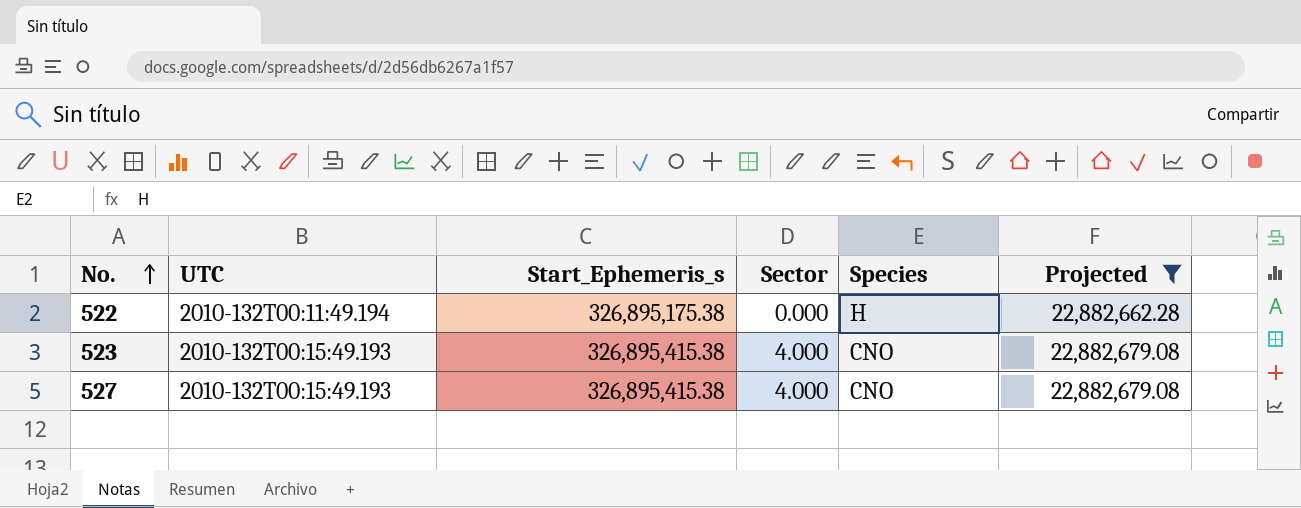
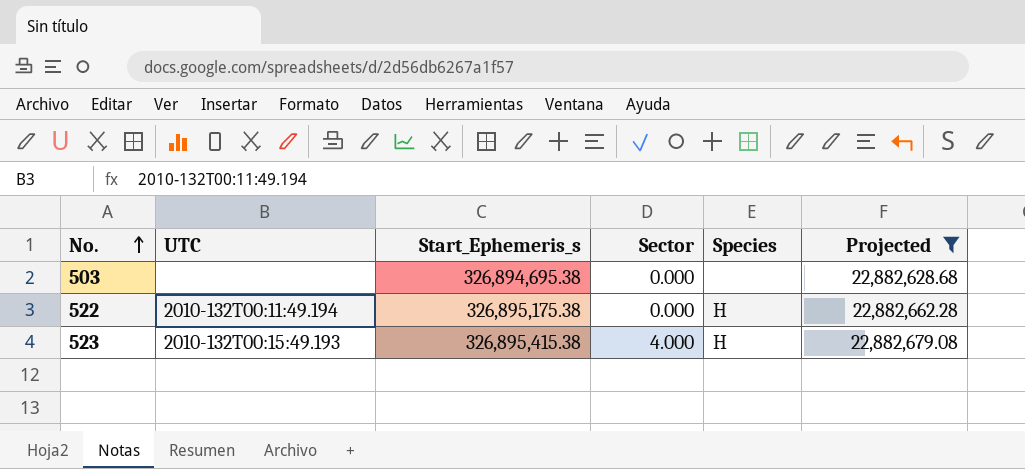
row 527: 2010-132T00:15:49.193 | 326,895,415.38 | 4.000 | CNO | 22,882,679.08 -> none
row 503: none -> none | 326,894,695.38 | 0.000 | none | 22,882,628.68
523 | Species: CNO -> H

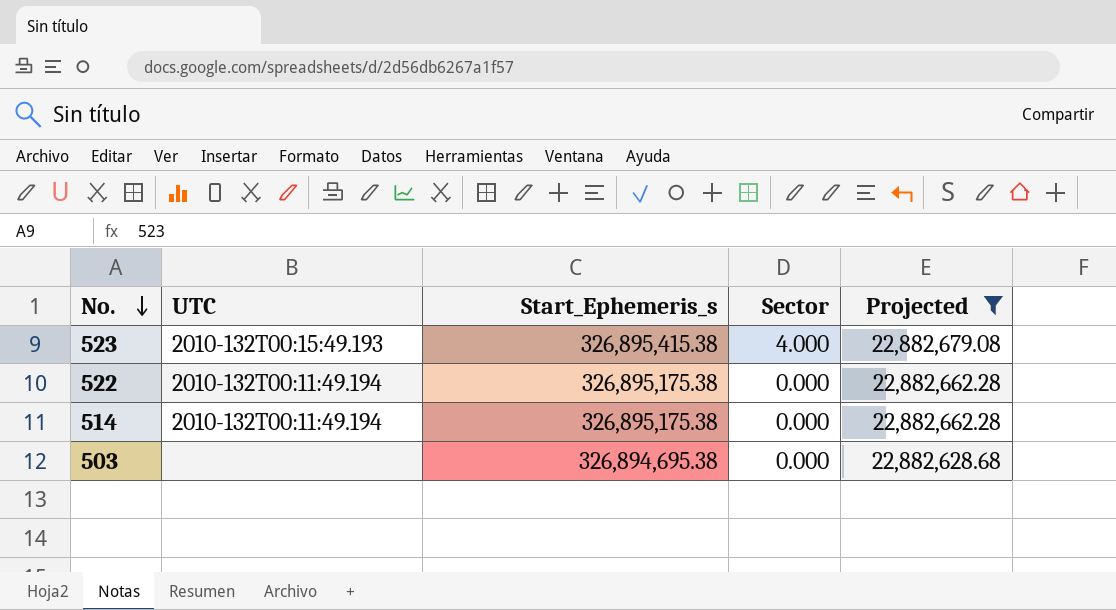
row order: No. ascending -> No. descending
column Species | position: 5 -> none
row 514: none -> 2010-132T00:11:49.194 | 326,895,175.38 | 0.000 | 22,882,662.28

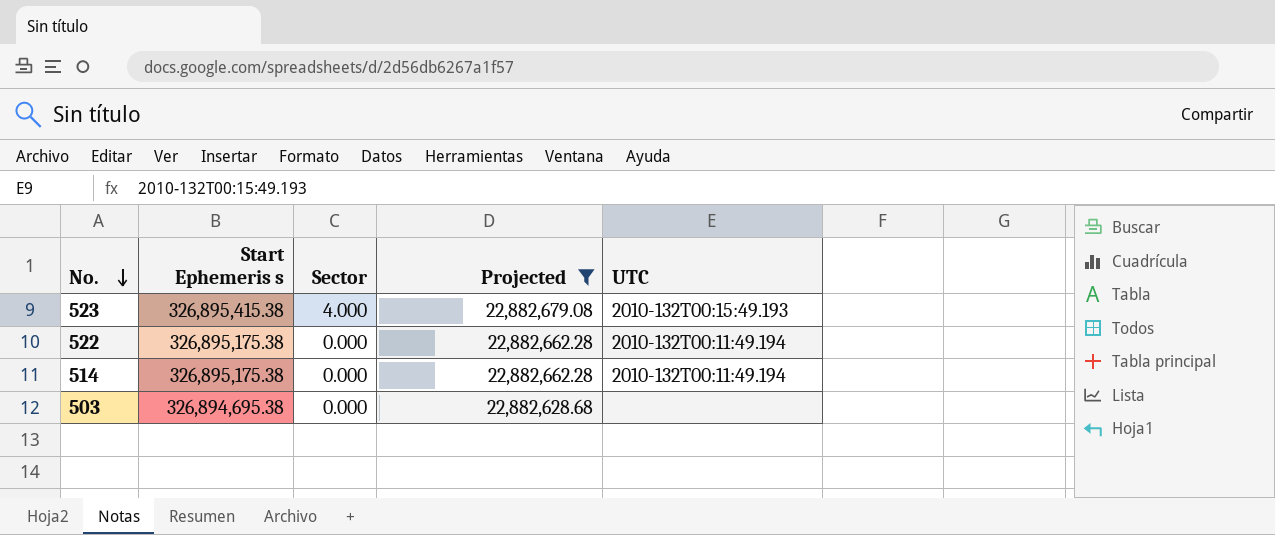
column name: Start_Ephemeris_s -> Start Ephemeris s
column UTC | position: 2 -> 5

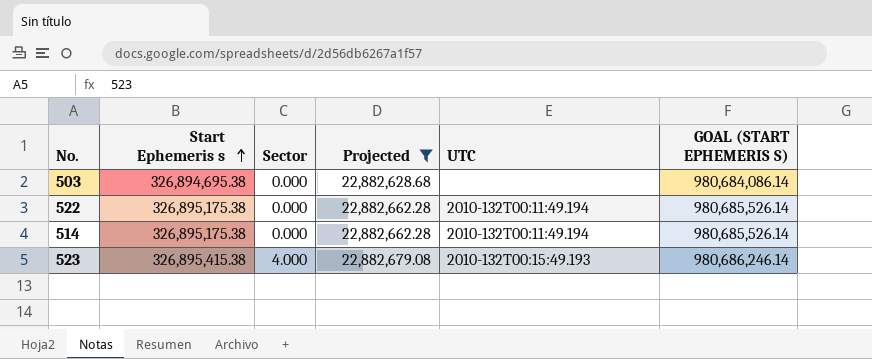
row order: No. descending -> Start Ephemeris s ascending
column GOAL (START EPHEMERIS S) | formula: none -> [Start Ephemeris s] * 3

